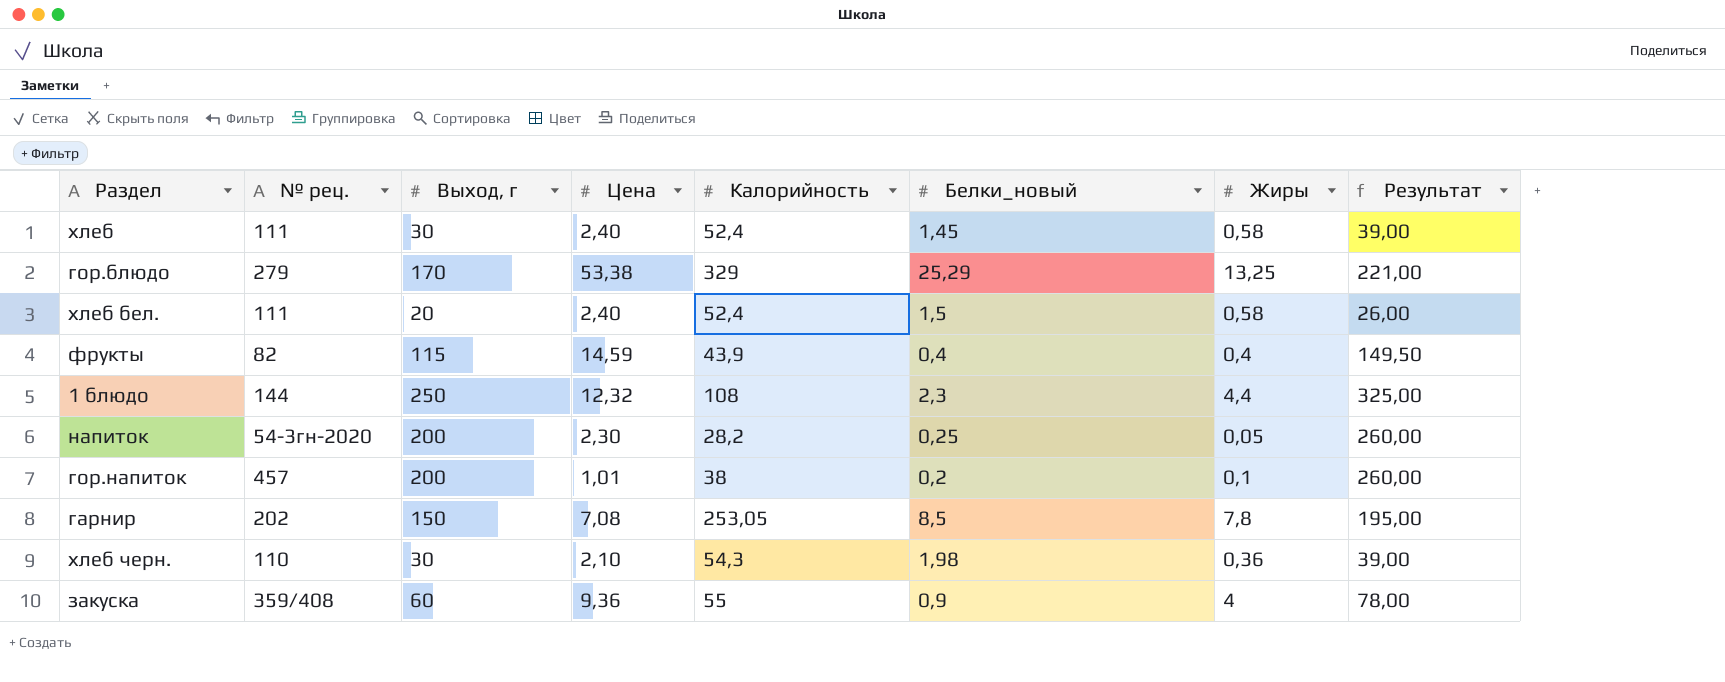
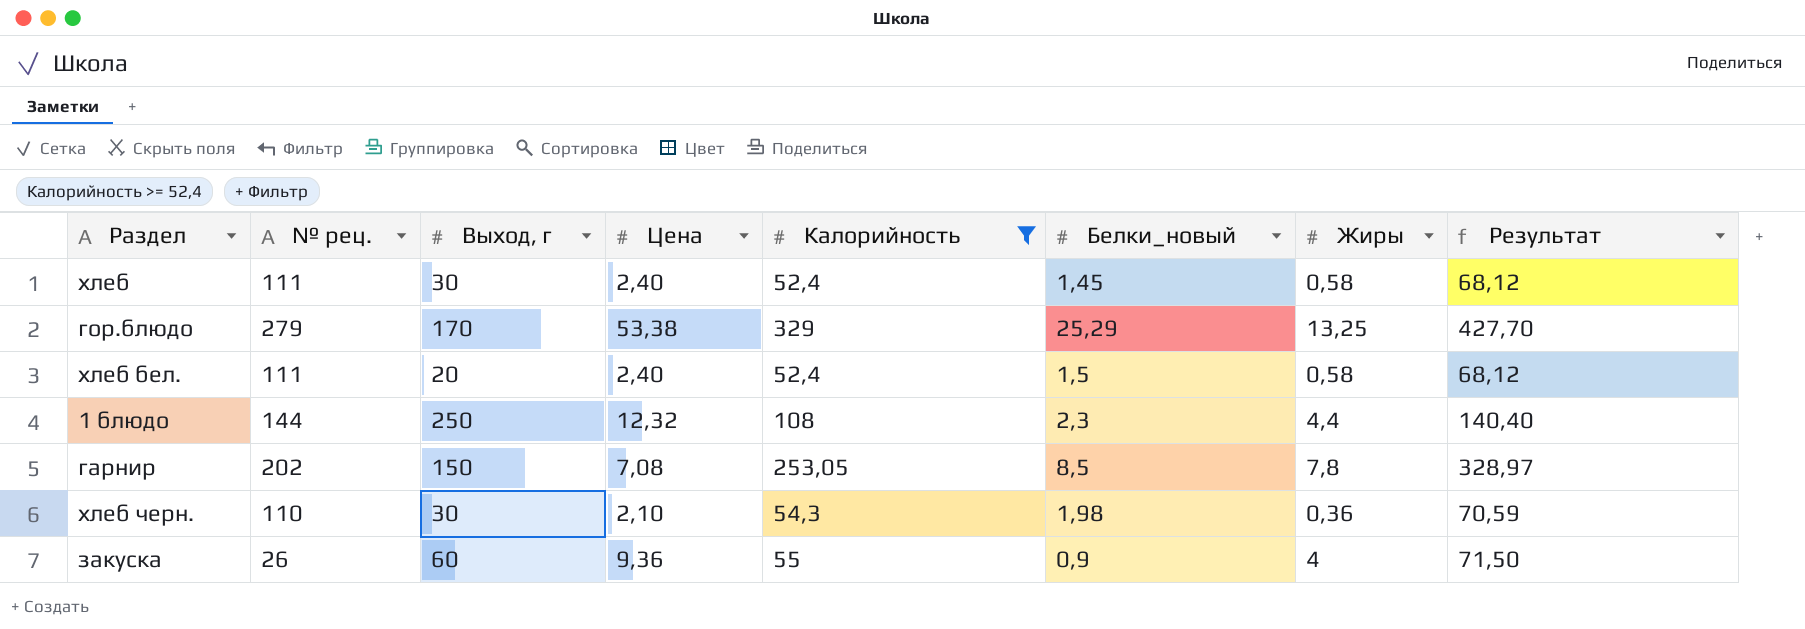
filter: none -> Калорийность >= 52,4
column Результат | formula: [Выход, г] * 1,3 -> [Калорийность] * 1,3
закуска | № рец.: 359/408 -> 26

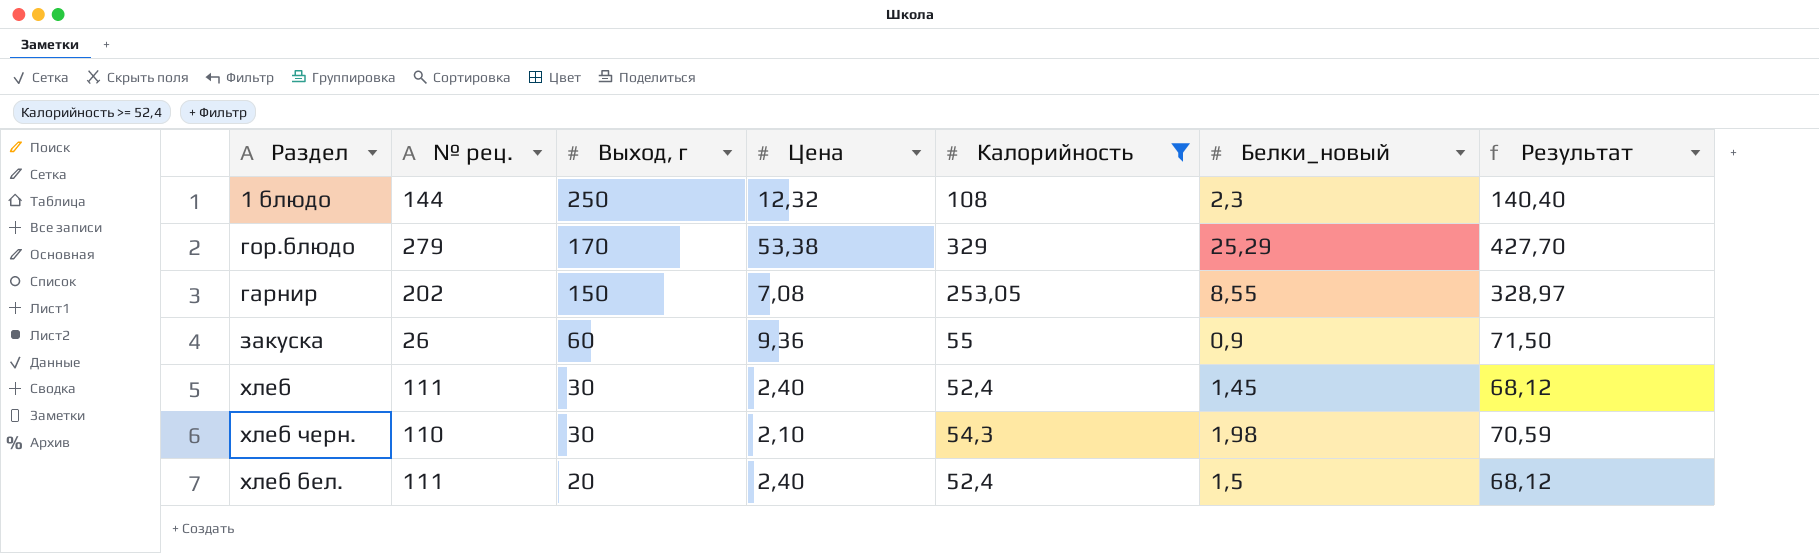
row order: none -> Выход, г descending
column Жиры | position: 7 -> none
гарнир | Белки_новый: 8,5 -> 8,55

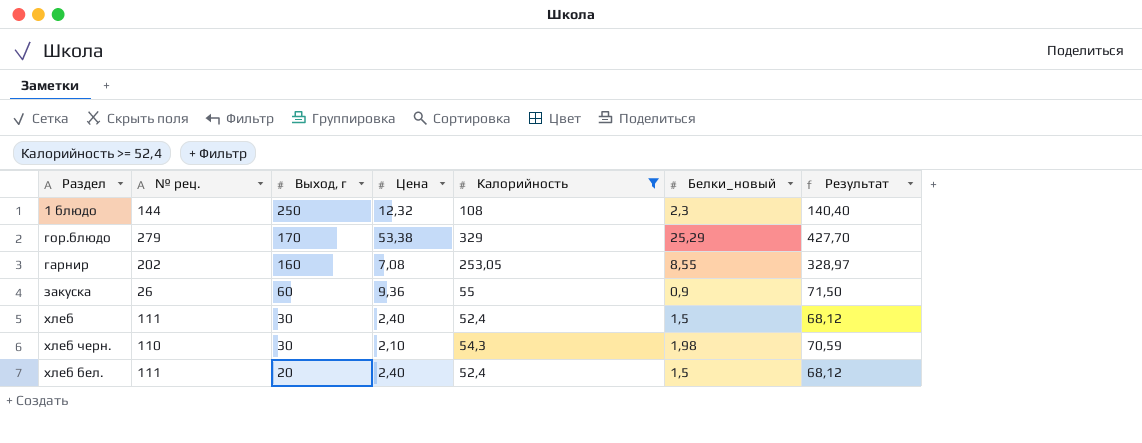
гарнир | Выход, г: 150 -> 160
хлеб | Белки_новый: 1,45 -> 1,5

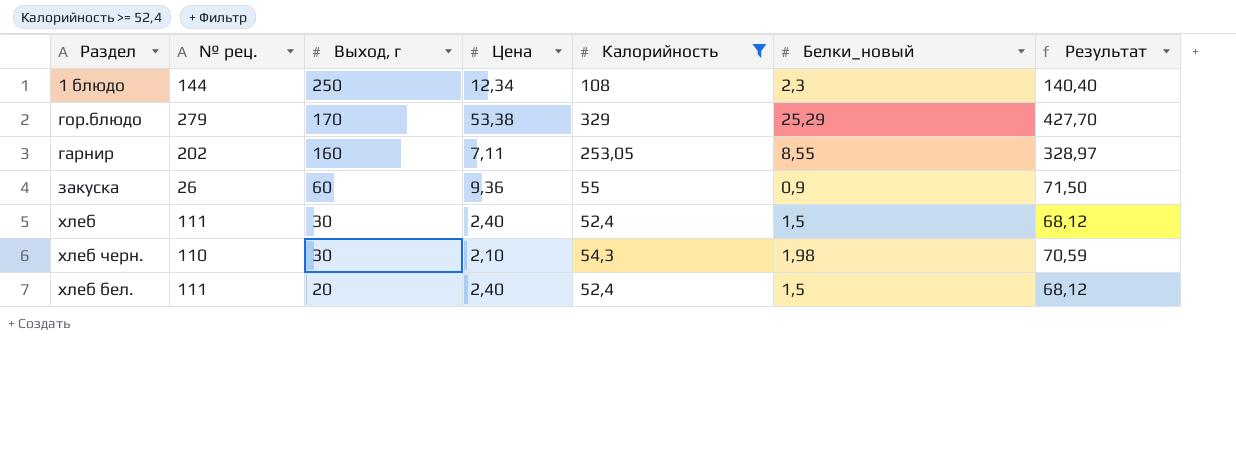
1 блюдо | Цена: 12,32 -> 12,34
гарнир | Цена: 7,08 -> 7,11

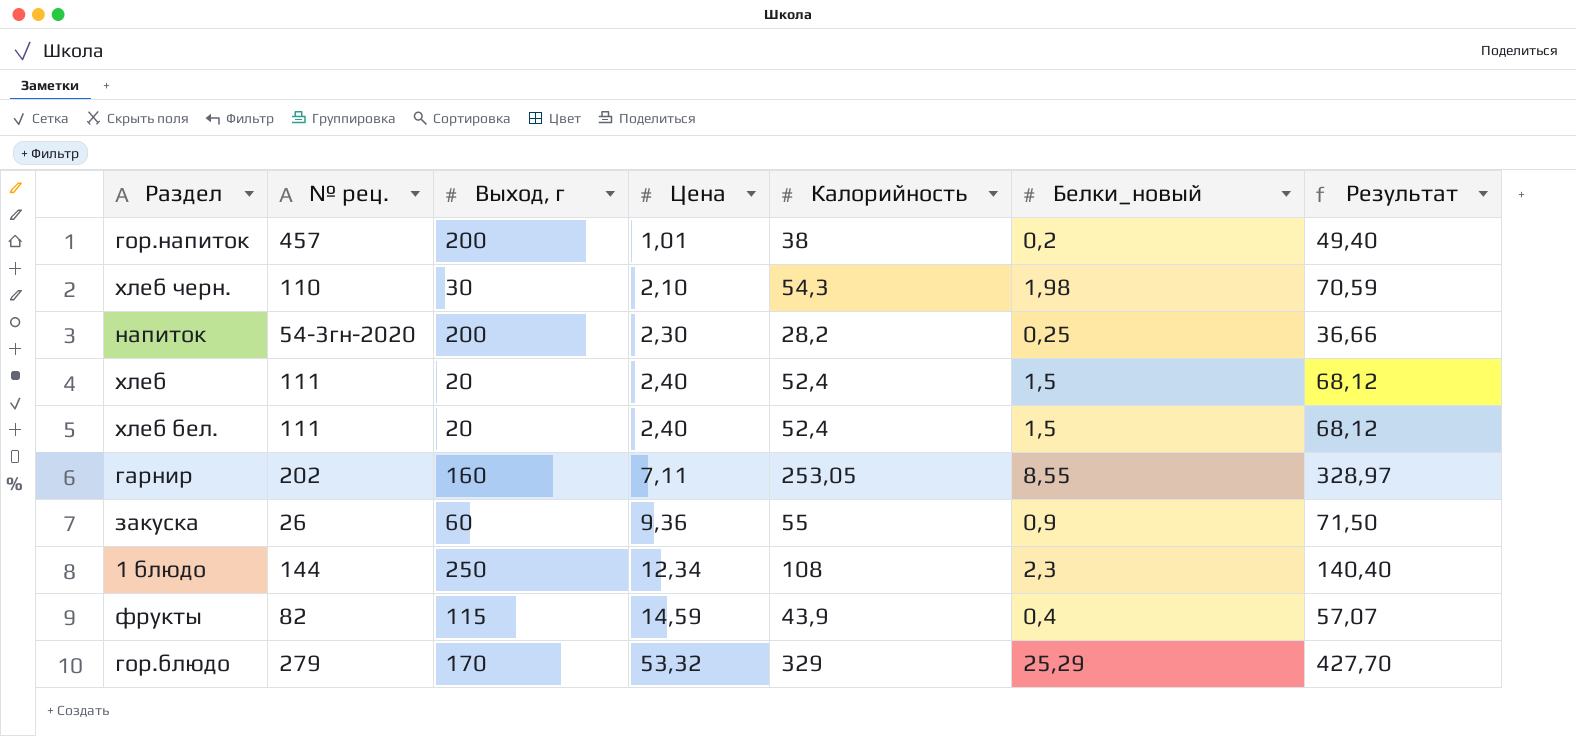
filter: Калорийность >= 52,4 -> none
row order: Выход, г descending -> Цена ascending
хлеб | Выход, г: 30 -> 20
гор.блюдо | Цена: 53,38 -> 53,32

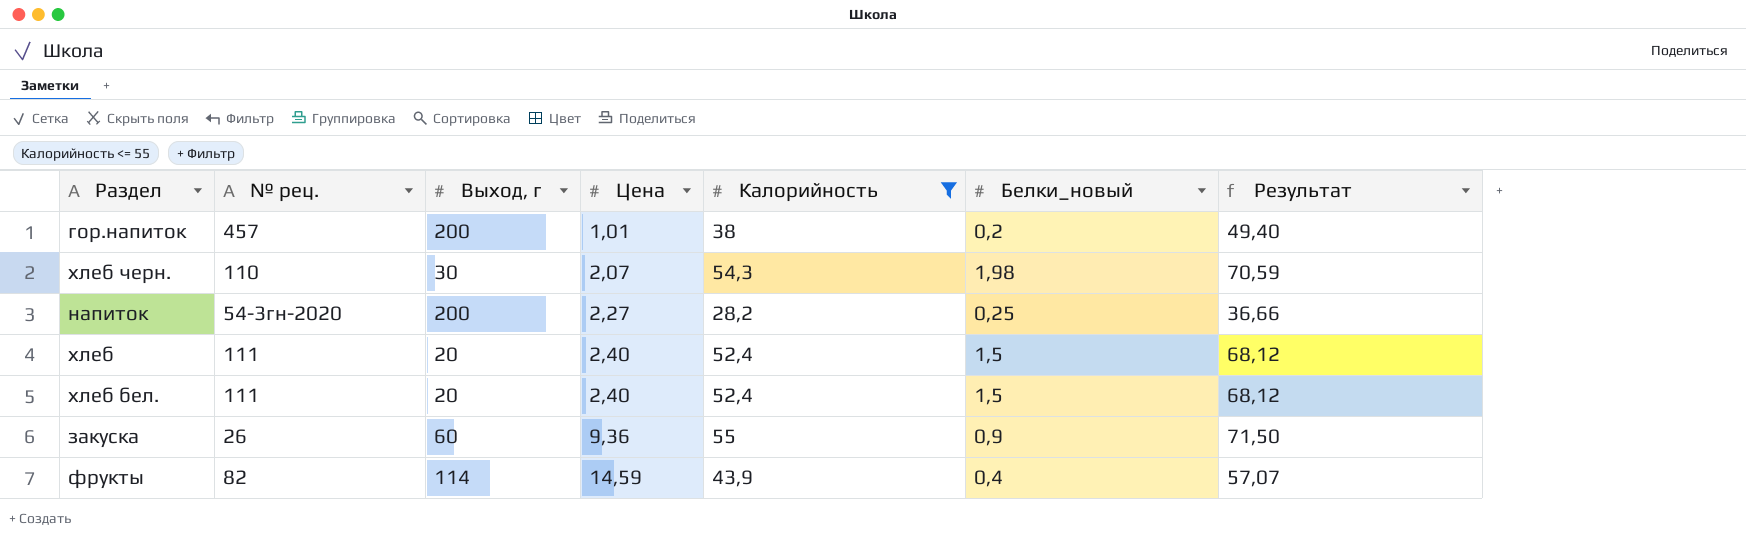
filter: none -> Калорийность <= 55
хлеб черн. | Цена: 2,10 -> 2,07
напиток | Цена: 2,30 -> 2,27
фрукты | Выход, г: 115 -> 114

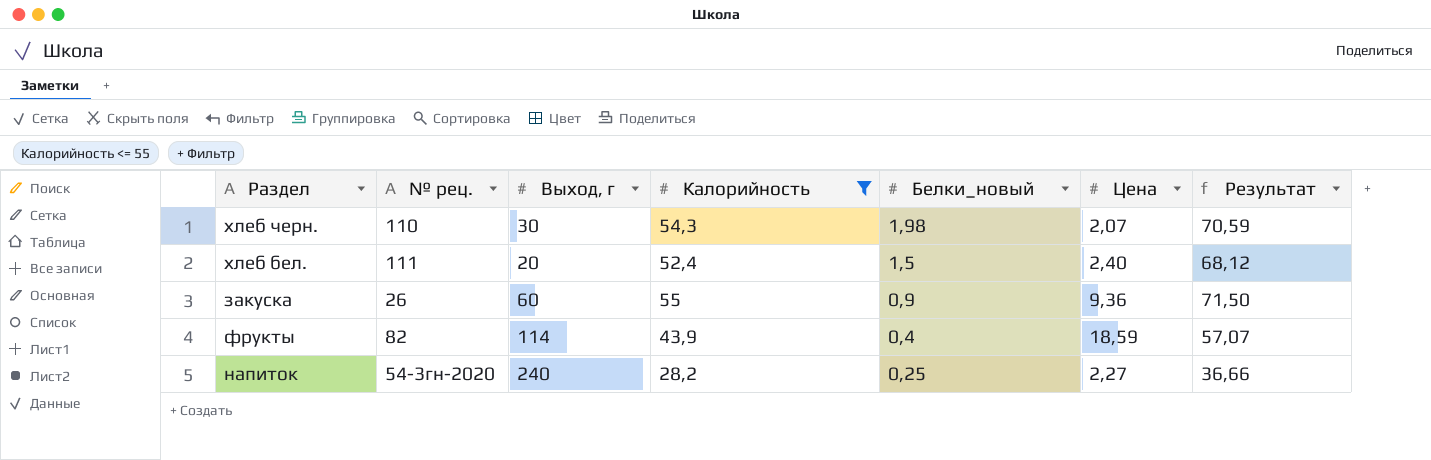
row order: Цена ascending -> Белки_новый descending
column Цена | position: 4 -> 6
row гор.напиток: 457 | 200 | 1,01 | 38 | 0,2 | 49,40 -> none
row хлеб: 111 | 20 | 2,40 | 52,4 | 1,5 | 68,12 -> none
фрукты | Цена: 14,59 -> 18,59
напиток | Выход, г: 200 -> 240

